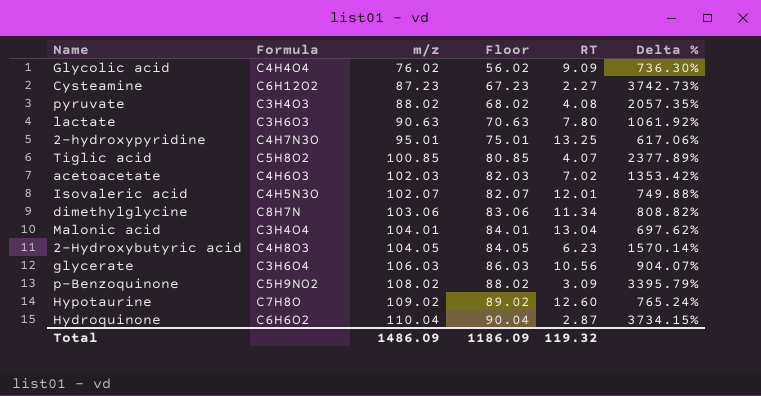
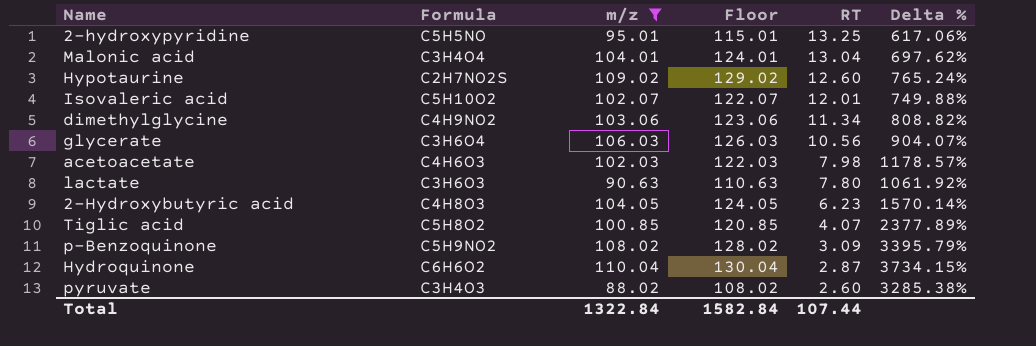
filter: none -> m/z >= 88.02
row order: m/z ascending -> RT descending
column Floor | formula: [m/z] - 20 -> [m/z] + 20
2-hydroxypyridine | Formula: C4H7N3O -> C5H5NO
Hypotaurine | Formula: C7H8O -> C2H7NO2S
Isovaleric acid | Formula: C4H5N3O -> C5H10O2
dimethylglycine | Formula: C8H7N -> C4H9NO2
acetoacetate | RT: 7.02 -> 7.98
acetoacetate | Delta %: 1353.42% -> 1178.57%
pyruvate | RT: 4.08 -> 2.60
pyruvate | Delta %: 2057.35% -> 3285.38%
Total | m/z: 1486.09 -> 1322.84
Total | Floor: 1186.09 -> 1582.84
Total | RT: 119.32 -> 107.44

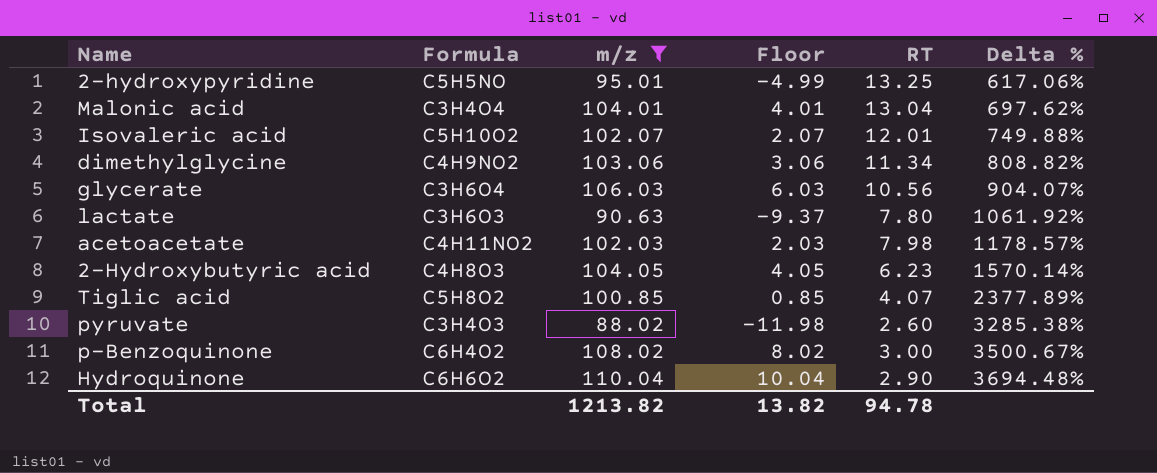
row order: RT descending -> Delta % ascending
column Floor | formula: [m/z] + 20 -> [m/z] - 100
row Hypotaurine: C2H7NO2S | 109.02 | 129.02 | 12.60 | 765.24% -> none
acetoacetate | Formula: C4H6O3 -> C4H11NO2
p-Benzoquinone | Formula: C5H9NO2 -> C6H4O2
p-Benzoquinone | RT: 3.09 -> 3.00
p-Benzoquinone | Delta %: 3395.79% -> 3500.67%
Hydroquinone | RT: 2.87 -> 2.90
Hydroquinone | Delta %: 3734.15% -> 3694.48%
Total | m/z: 1322.84 -> 1213.82
Total | Floor: 1582.84 -> 13.82
Total | RT: 107.44 -> 94.78

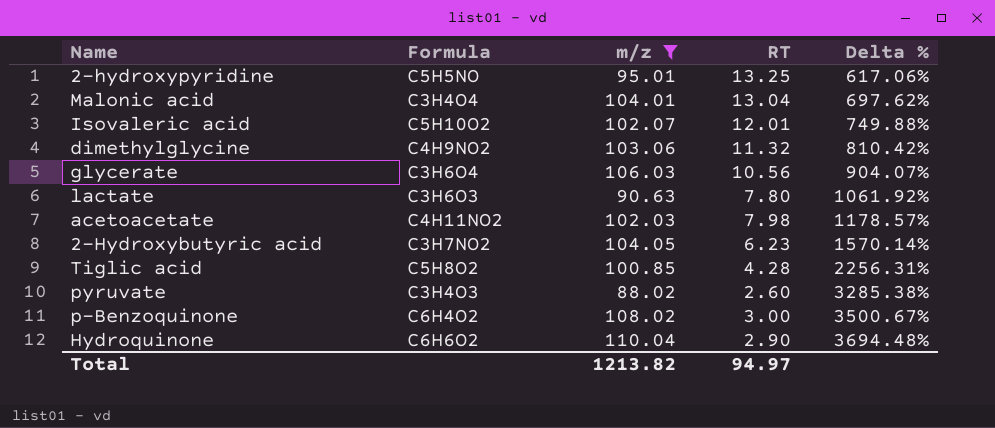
column Floor | formula: [m/z] - 100 -> none
dimethylglycine | RT: 11.34 -> 11.32
dimethylglycine | Delta %: 808.82% -> 810.42%
2-Hydroxybutyric acid | Formula: C4H8O3 -> C3H7NO2
Tiglic acid | RT: 4.07 -> 4.28
Tiglic acid | Delta %: 2377.89% -> 2256.31%
Total | RT: 94.78 -> 94.97

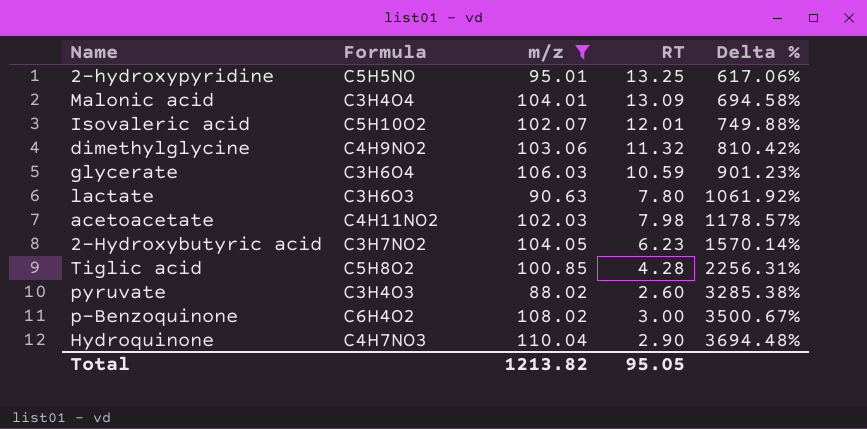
Malonic acid | RT: 13.04 -> 13.09
Malonic acid | Delta %: 697.62% -> 694.58%
glycerate | RT: 10.56 -> 10.59
glycerate | Delta %: 904.07% -> 901.23%
Hydroquinone | Formula: C6H6O2 -> C4H7NO3
Total | RT: 94.97 -> 95.05

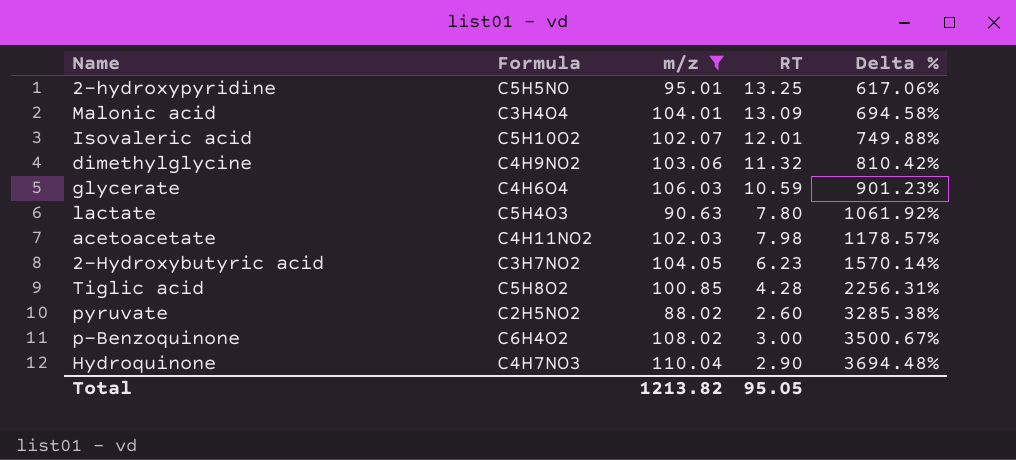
glycerate | Formula: C3H6O4 -> C4H6O4
lactate | Formula: C3H6O3 -> C5H4O3
pyruvate | Formula: C3H4O3 -> C2H5NO2

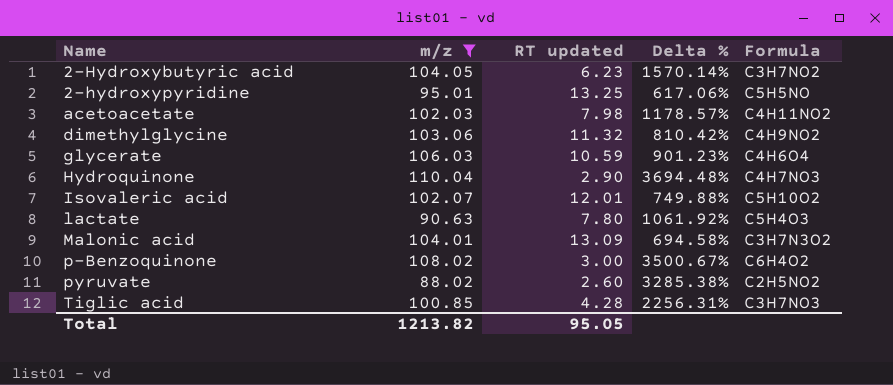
row order: Delta % ascending -> Name ascending
column name: RT -> RT updated
column Formula | position: 2 -> 5
Malonic acid | Formula: C3H4O4 -> C3H7N3O2
Tiglic acid | Formula: C5H8O2 -> C3H7NO3

